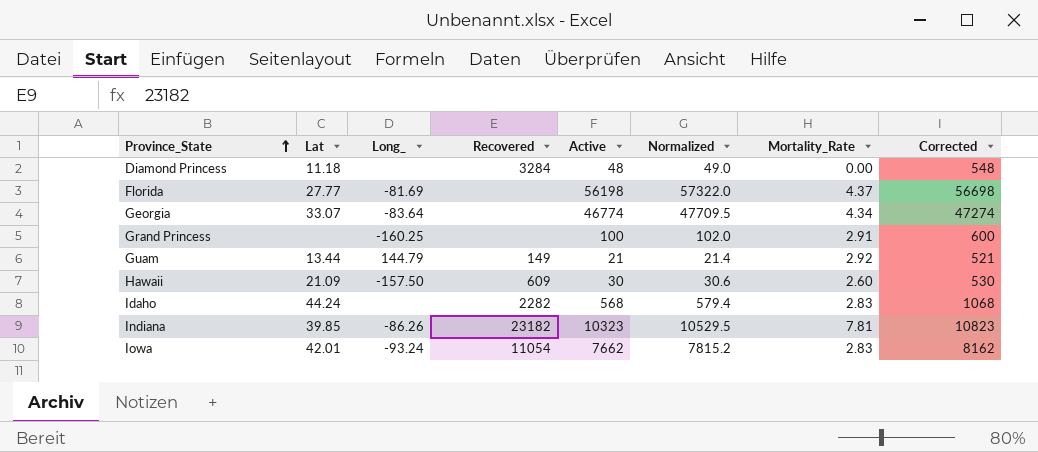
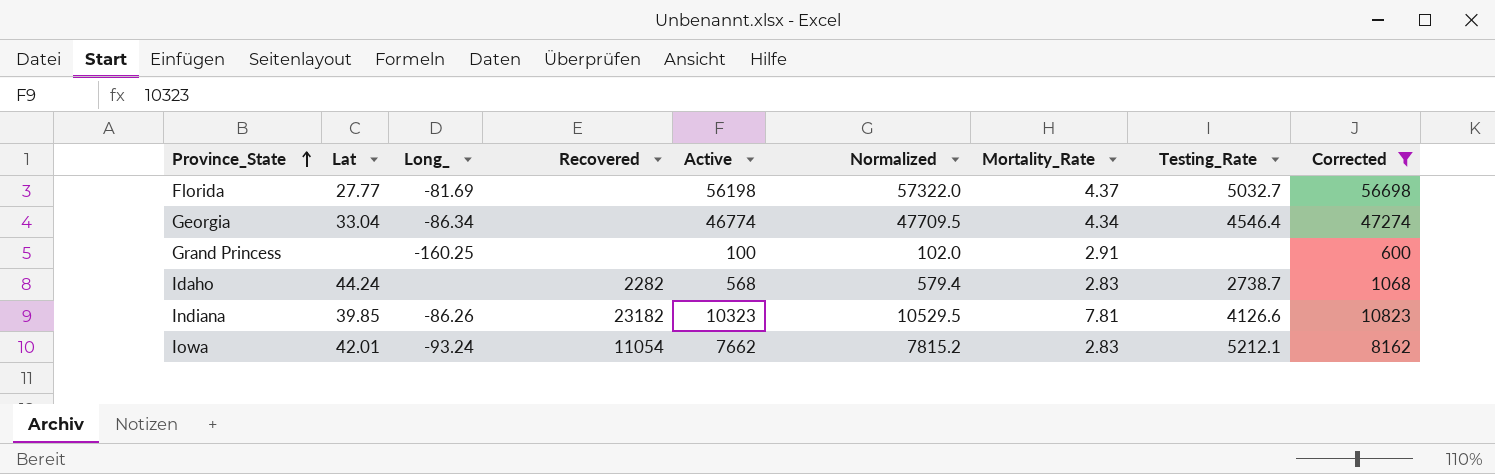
filter: none -> Corrected >= 600
column Testing_Rate | position: none -> 8
Georgia | Lat: 33.07 -> 33.04
Georgia | Long_: -83.64 -> -86.34

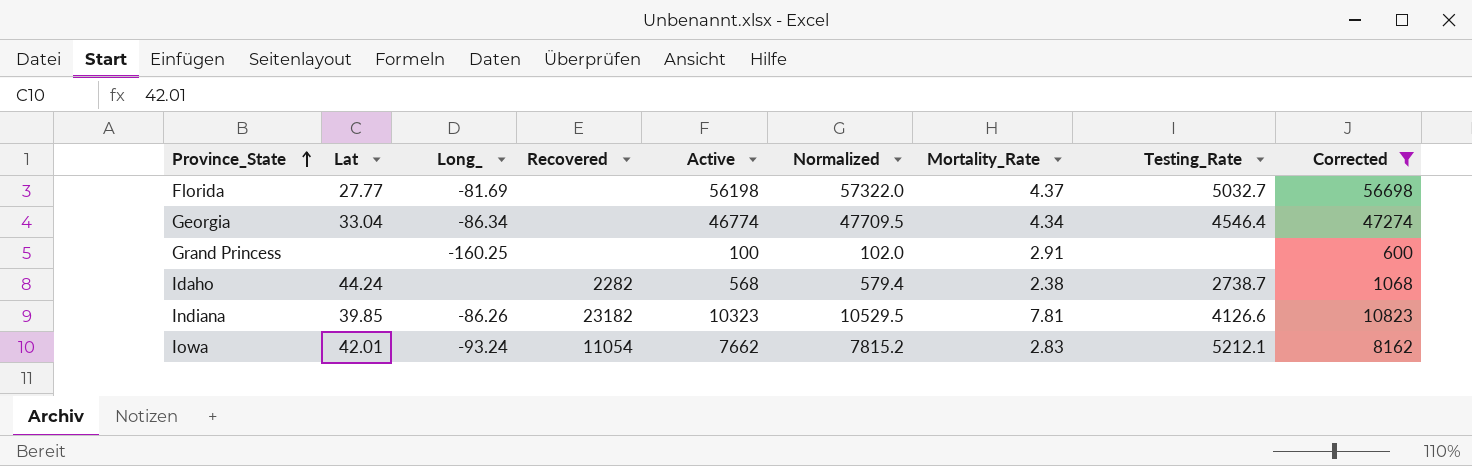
Idaho | Mortality_Rate: 2.83 -> 2.38

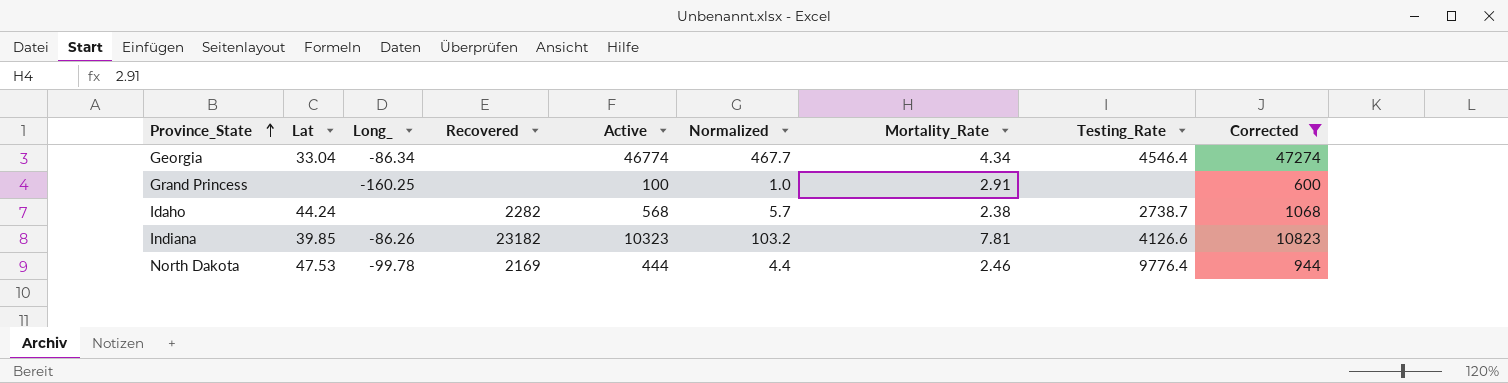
column Normalized | formula: [Active] * 1.02 -> [Active] * 0.01
row Florida: 27.77 | -81.69 | none | 56198 | 57322.0 | 4.37 | 5032.7 | 56698 -> none
row Iowa: 42.01 | -93.24 | 11054 | 7662 | 7815.2 | 2.83 | 5212.1 | 8162 -> none
row North Dakota: none -> 47.53 | -99.78 | 2169 | 444 | 4.4 | 2.46 | 9776.4 | 944

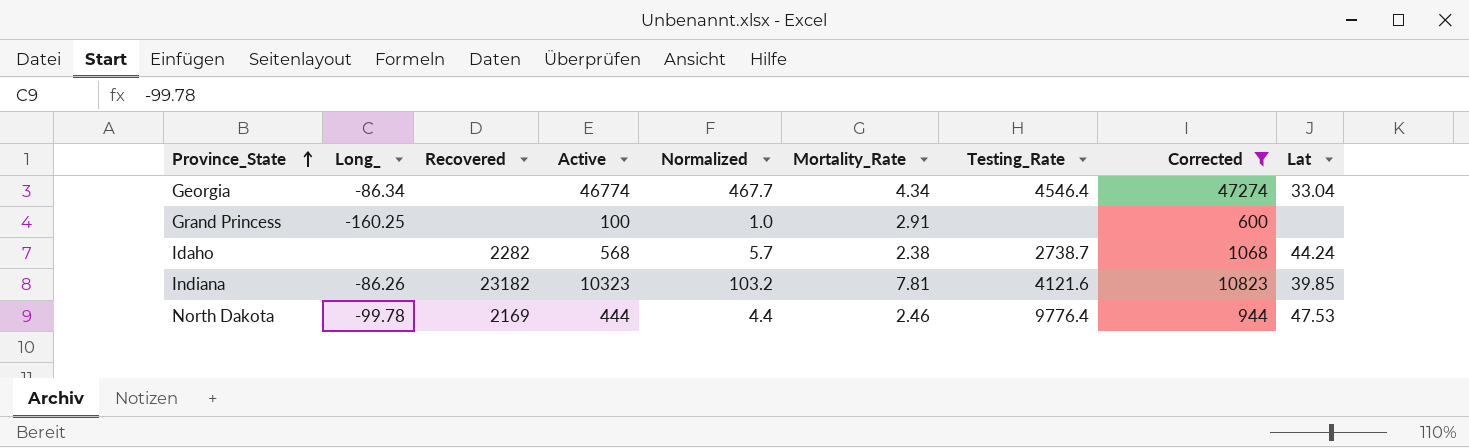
column Lat | position: 2 -> 9
Indiana | Testing_Rate: 4126.6 -> 4121.6

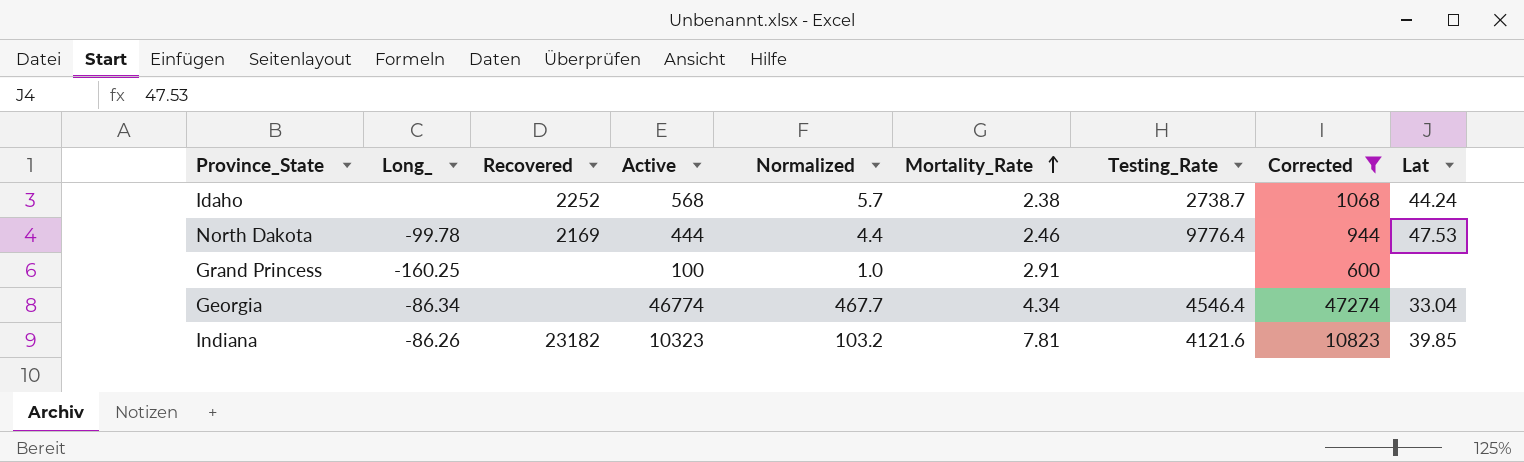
row order: Province_State ascending -> Mortality_Rate ascending
Idaho | Recovered: 2282 -> 2252

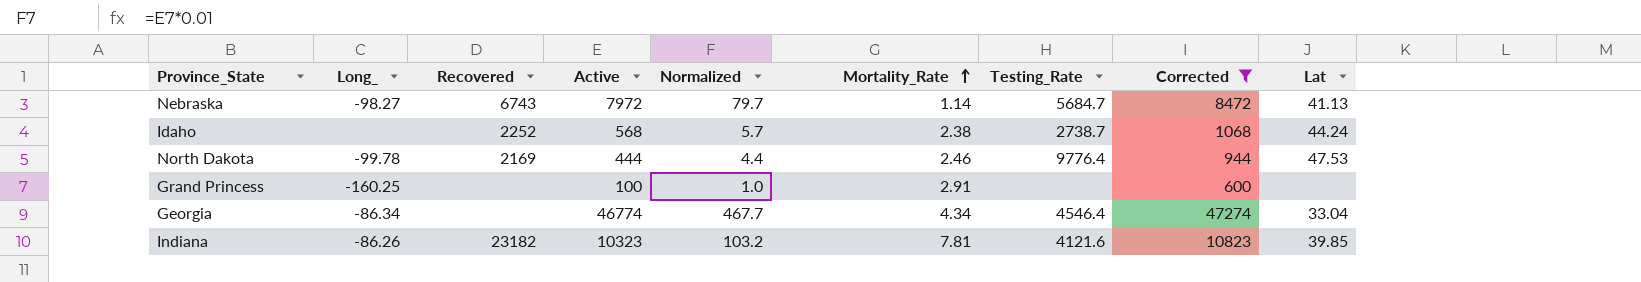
row Nebraska: none -> -98.27 | 6743 | 7972 | 79.7 | 1.14 | 5684.7 | 8472 | 41.13

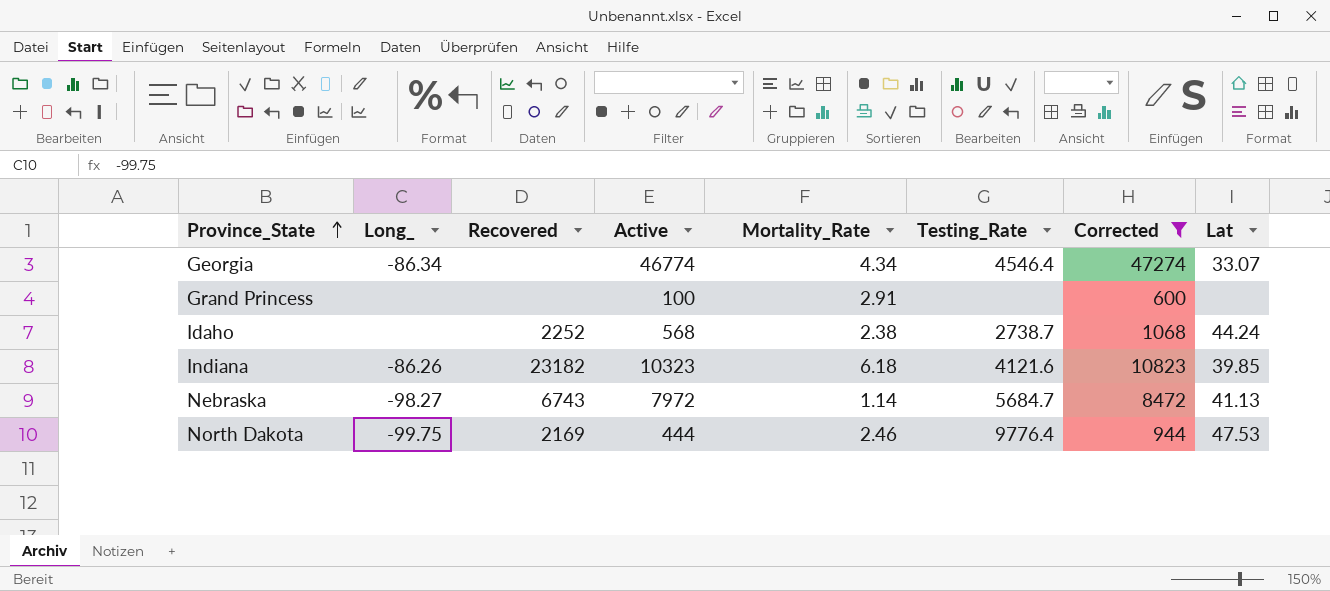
row order: Mortality_Rate ascending -> Province_State ascending
column Normalized | formula: [Active] * 0.01 -> none
Georgia | Lat: 33.04 -> 33.07
Grand Princess | Long_: -160.25 -> none
Indiana | Mortality_Rate: 7.81 -> 6.18
North Dakota | Long_: -99.78 -> -99.75

